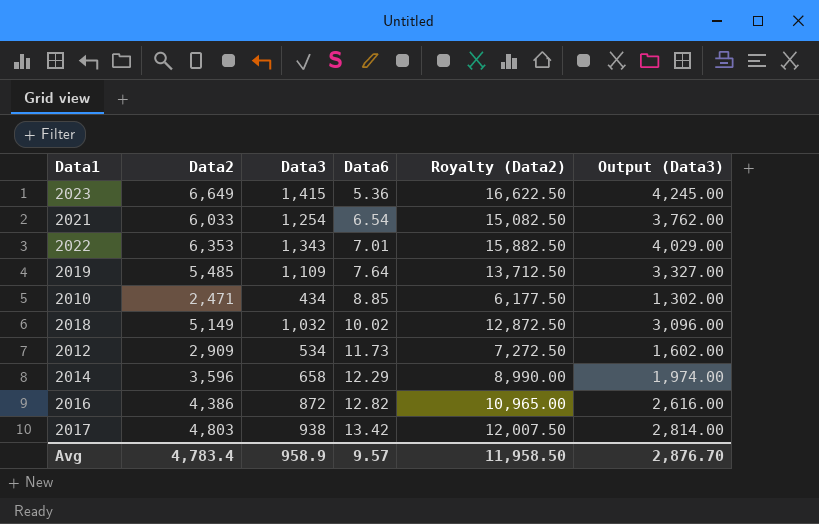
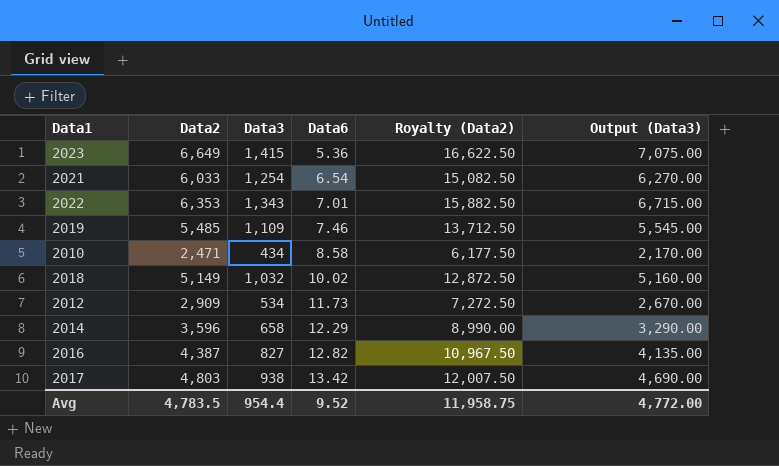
column Output (Data3) | formula: [Data3] * 3 -> [Data3] * 5
2019 | Data6: 7.64 -> 7.46
2010 | Data6: 8.85 -> 8.58
2016 | Data2: 4,386 -> 4,387
2016 | Data3: 872 -> 827
2016 | Royalty (Data2): 10,965.00 -> 10,967.50
Avg | Data2: 4,783.4 -> 4,783.5
Avg | Data3: 958.9 -> 954.4
Avg | Data6: 9.57 -> 9.52
Avg | Royalty (Data2): 11,958.50 -> 11,958.75
Avg | Output (Data3): 2,876.70 -> 4,772.00

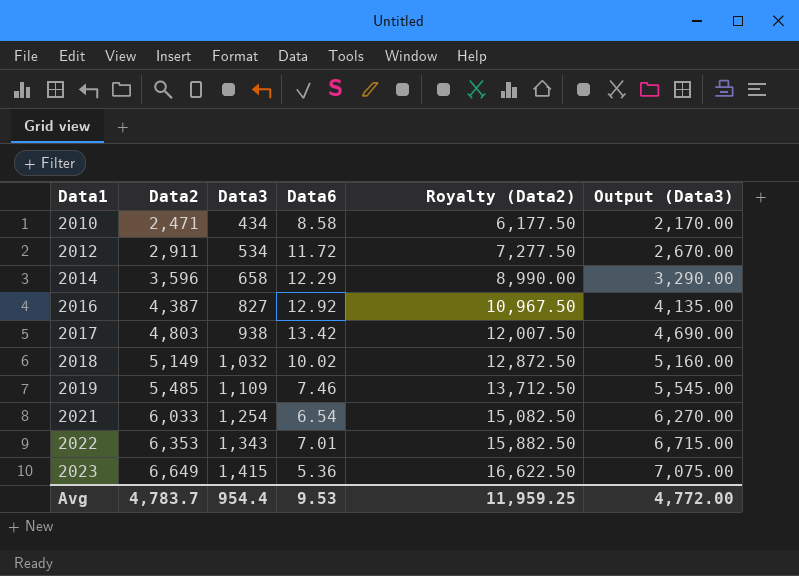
row order: Data6 ascending -> Data1 ascending
2012 | Data2: 2,909 -> 2,911
2012 | Data6: 11.73 -> 11.72
2012 | Royalty (Data2): 7,272.50 -> 7,277.50
2016 | Data6: 12.82 -> 12.92
Avg | Data2: 4,783.5 -> 4,783.7
Avg | Data6: 9.52 -> 9.53
Avg | Royalty (Data2): 11,958.75 -> 11,959.25

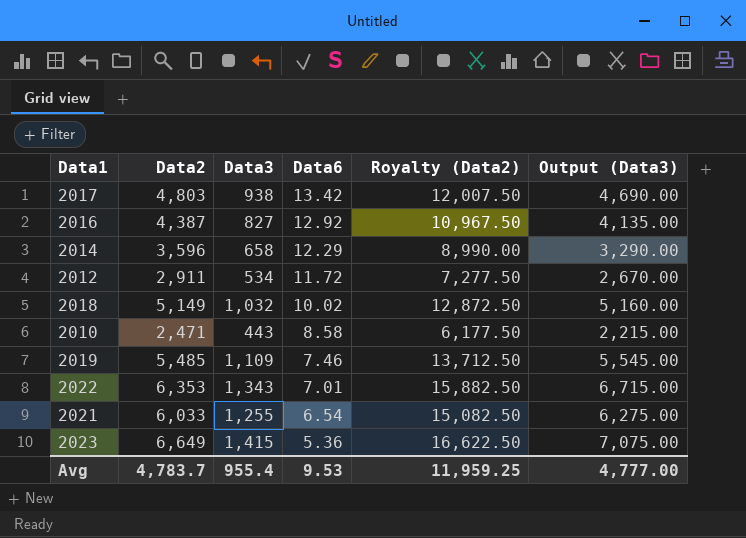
row order: Data1 ascending -> Data6 descending
2010 | Data3: 434 -> 443
2010 | Output (Data3): 2,170.00 -> 2,215.00
2021 | Data3: 1,254 -> 1,255
2021 | Output (Data3): 6,270.00 -> 6,275.00
Avg | Data3: 954.4 -> 955.4
Avg | Output (Data3): 4,772.00 -> 4,777.00

